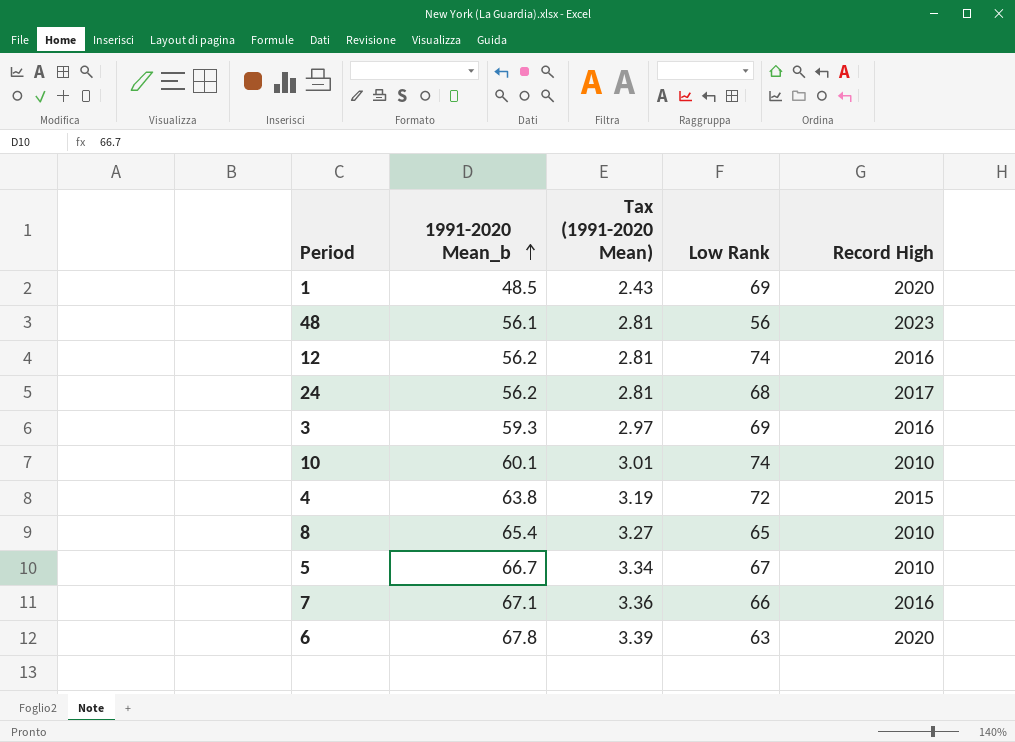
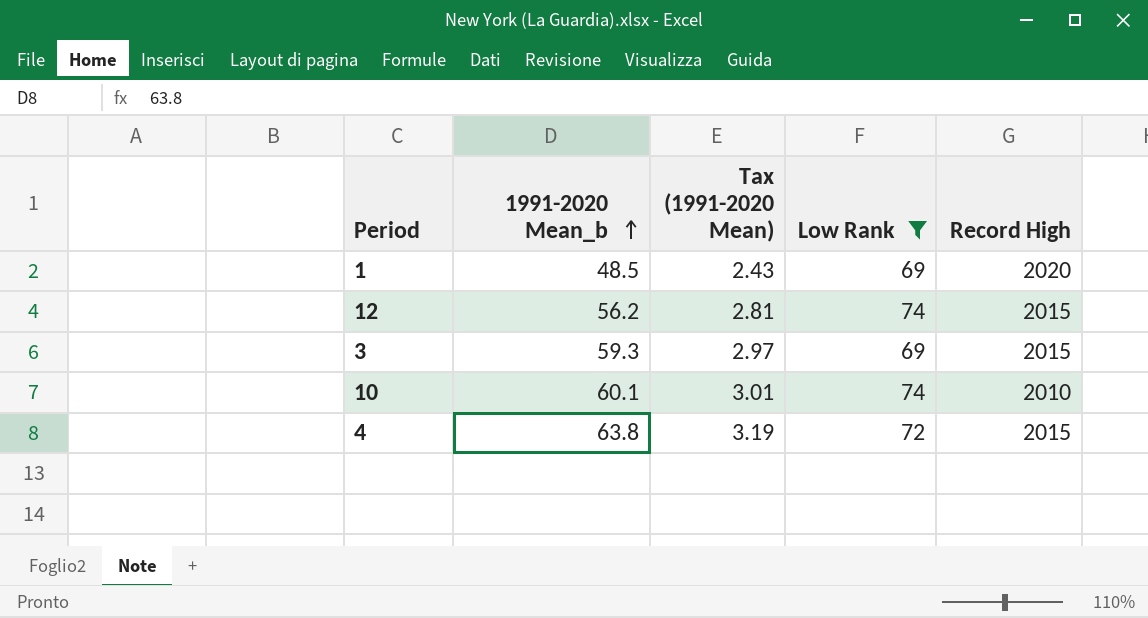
filter: none -> Low Rank >= 69
12 | Record High: 2016 -> 2015
3 | Record High: 2016 -> 2015

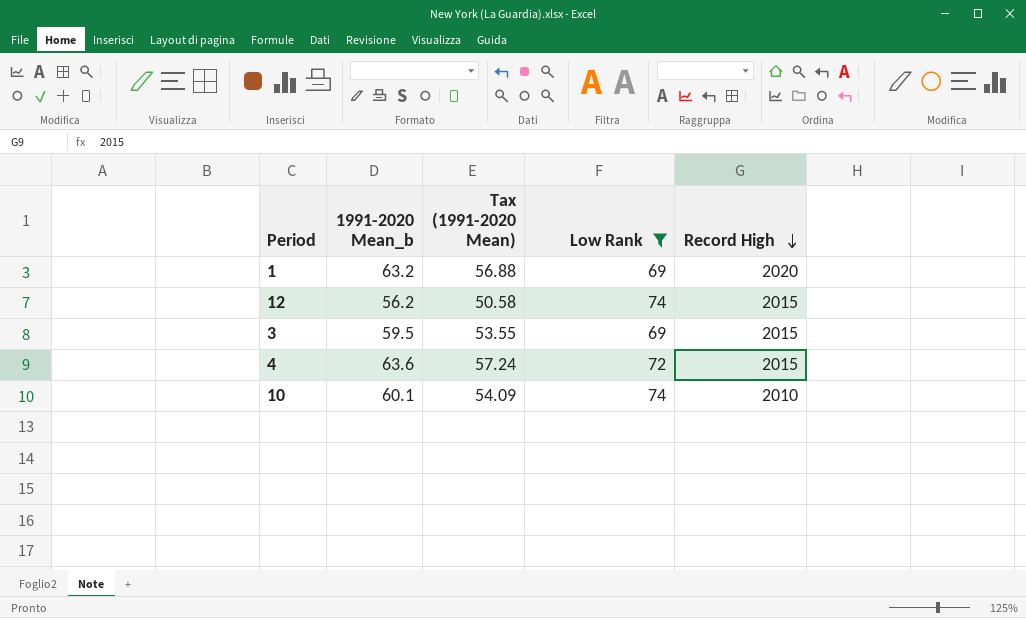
row order: 1991-2020 Mean_b ascending -> Record High descending
column Tax (1991-2020 Mean) | formula: [1991-2020 Mean_b] * 0.05 -> [1991-2020 Mean_b] * 0.9
1 | 1991-2020 Mean_b: 48.5 -> 63.2
3 | 1991-2020 Mean_b: 59.3 -> 59.5
4 | 1991-2020 Mean_b: 63.8 -> 63.6

